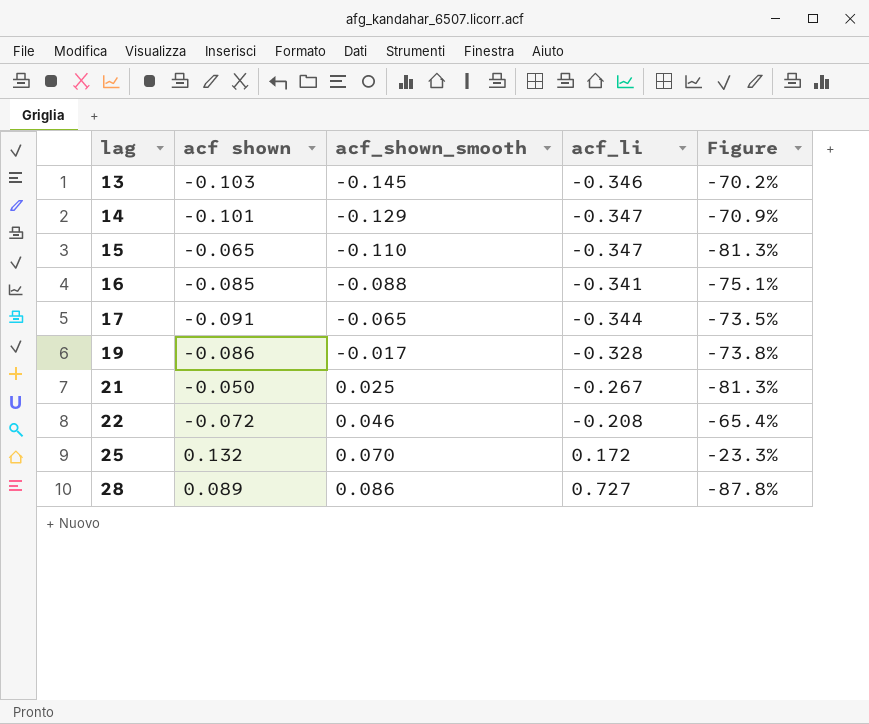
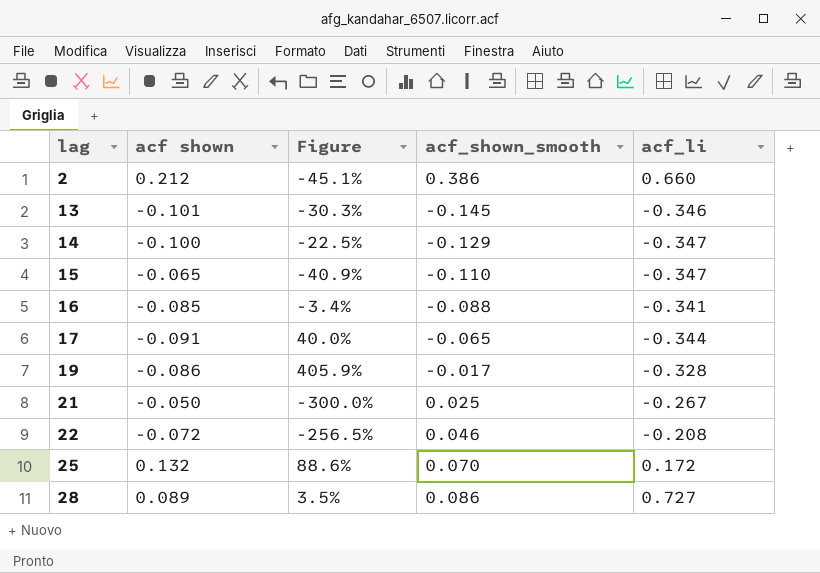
column Figure | formula: ([acf shown] - [acf_li]) / [acf_li] -> ([acf shown] - [acf_shown_smooth]) / [acf_shown_smooth]
column Figure | position: 5 -> 3
row 2: none -> 0.212 | -45.1% | 0.386 | 0.660
13 | acf shown: -0.103 -> -0.101
14 | acf shown: -0.101 -> -0.100

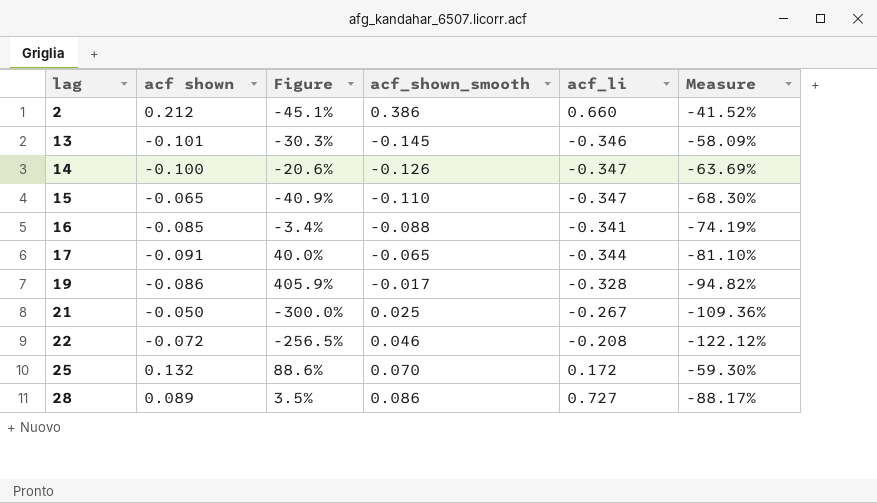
column Measure | formula: none -> ([acf_shown_smooth] - [acf_li]) / [acf_li]
14 | Figure: -22.5% -> -20.6%
14 | acf_shown_smooth: -0.129 -> -0.126

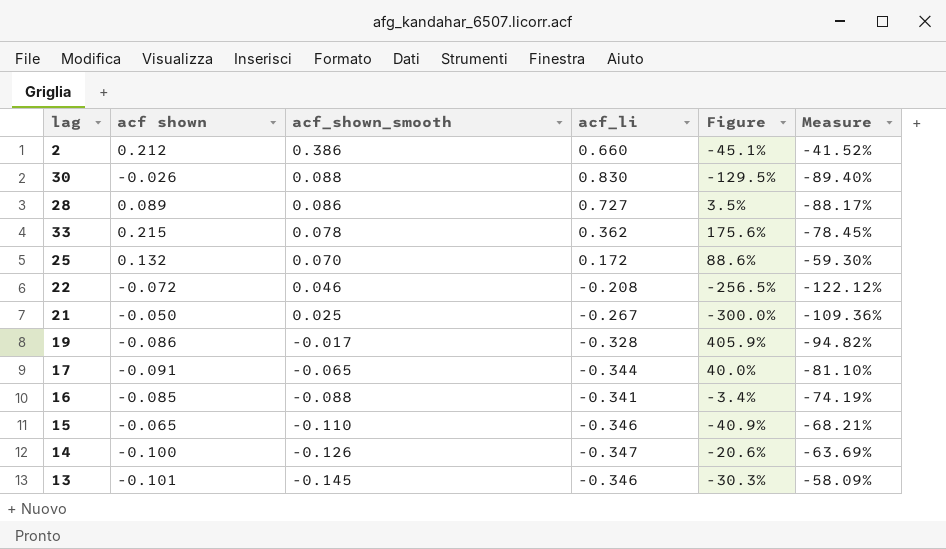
row order: lag ascending -> acf_shown_smooth descending
column Figure | position: 3 -> 5
row 30: none -> -0.026 | 0.088 | 0.830 | -129.5% | -89.40%
row 33: none -> 0.215 | 0.078 | 0.362 | 175.6% | -78.45%
15 | acf_li: -0.347 -> -0.346
15 | Measure: -68.30% -> -68.21%

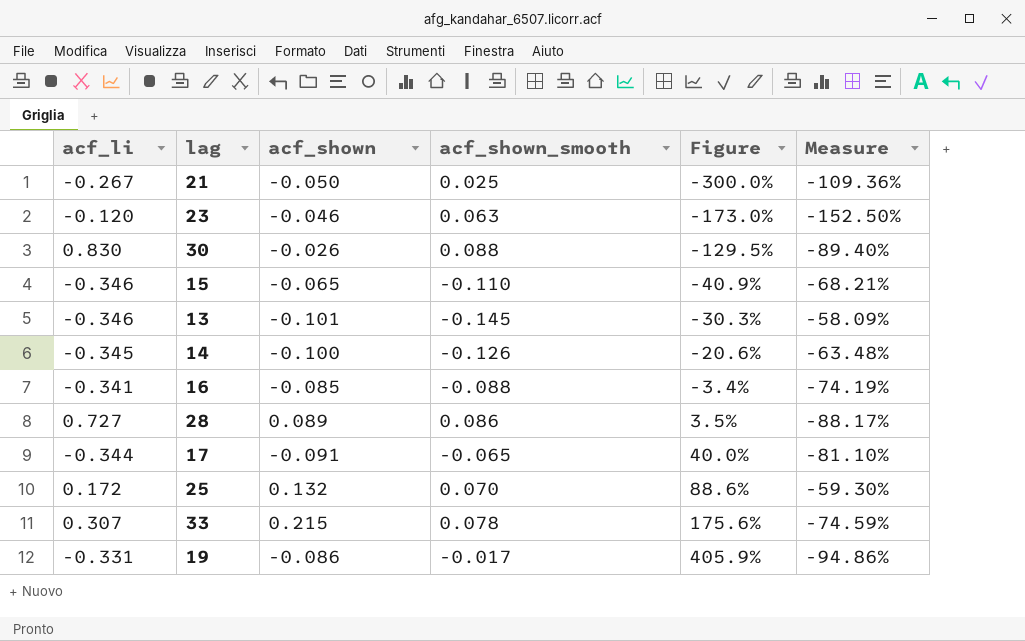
row order: acf_shown_smooth descending -> Figure ascending
column acf_li | position: 4 -> 1
column name: acf shown -> acf_shown
row 2: 0.212 | 0.386 | 0.660 | -45.1% | -41.52% -> none
row 22: -0.072 | 0.046 | -0.208 | -256.5% | -122.12% -> none
row 23: none -> -0.120 | -0.046 | 0.063 | -173.0% | -152.50%
14 | acf_li: -0.347 -> -0.345
14 | Measure: -63.69% -> -63.48%
33 | acf_li: 0.362 -> 0.307
33 | Measure: -78.45% -> -74.59%
19 | acf_li: -0.328 -> -0.331
19 | Measure: -94.82% -> -94.86%

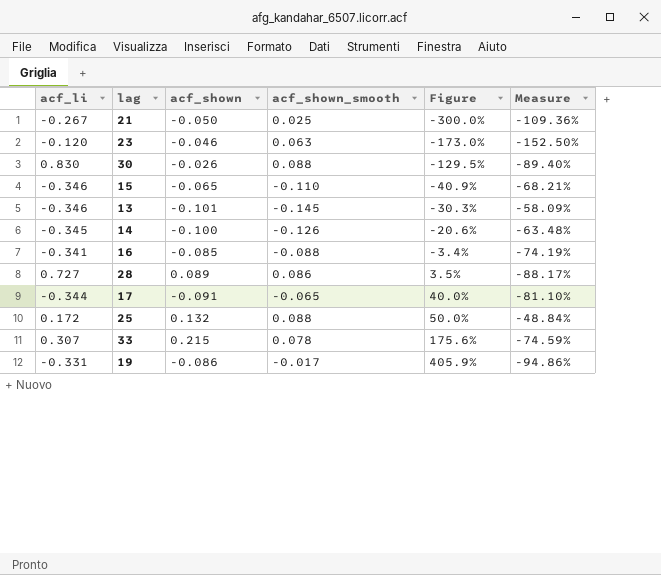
25 | acf_shown_smooth: 0.070 -> 0.088
25 | Figure: 88.6% -> 50.0%
25 | Measure: -59.30% -> -48.84%

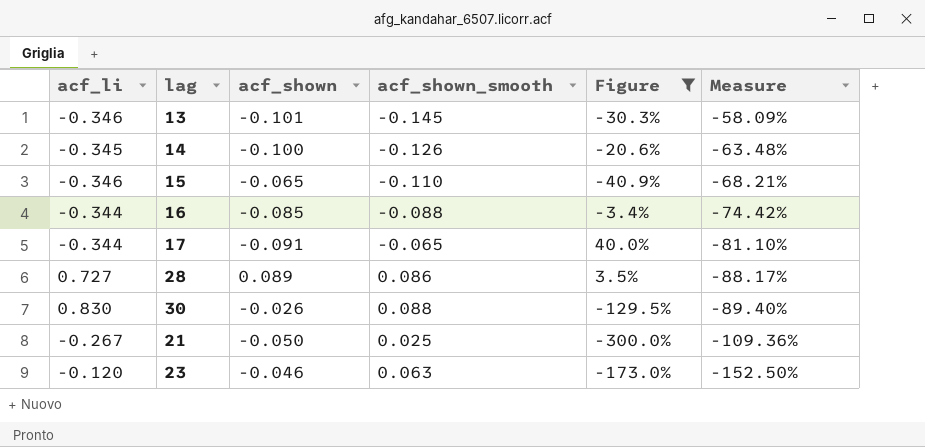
filter: none -> Figure <= 40.0%
row order: Figure ascending -> Measure descending
16 | acf_li: -0.341 -> -0.344
16 | Measure: -74.19% -> -74.42%

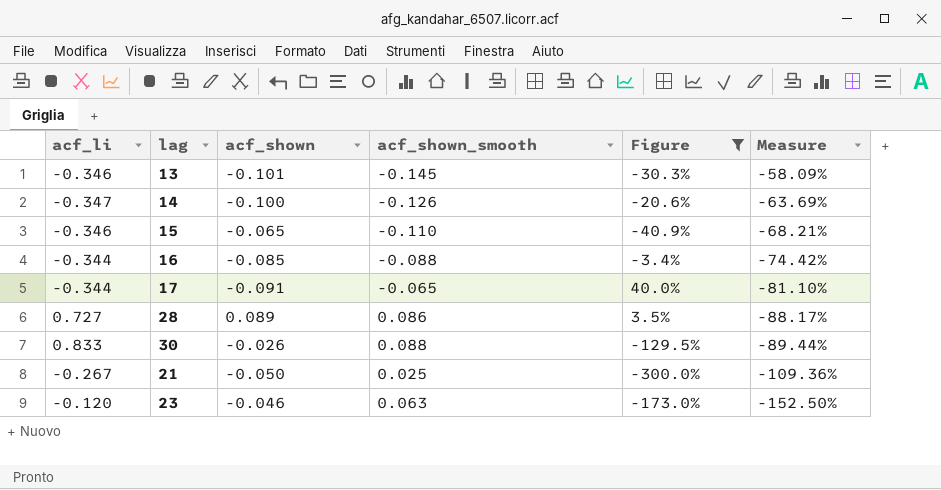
14 | acf_li: -0.345 -> -0.347
14 | Measure: -63.48% -> -63.69%
30 | acf_li: 0.830 -> 0.833
30 | Measure: -89.40% -> -89.44%

